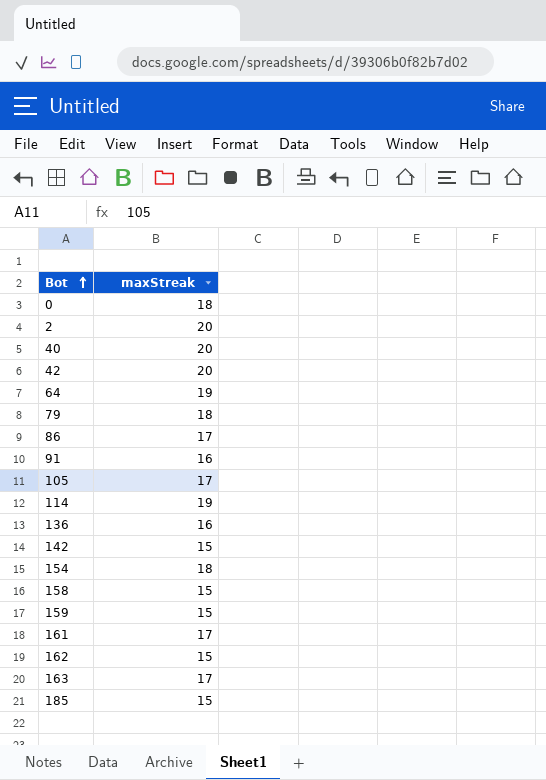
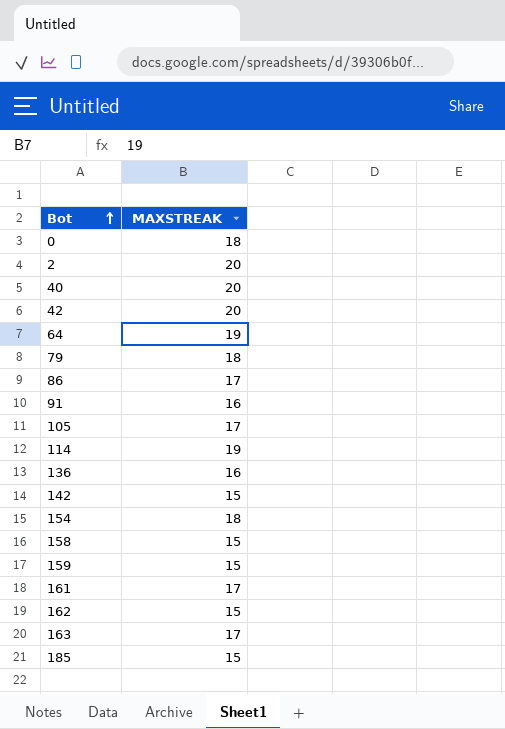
column name: maxStreak -> MAXSTREAK

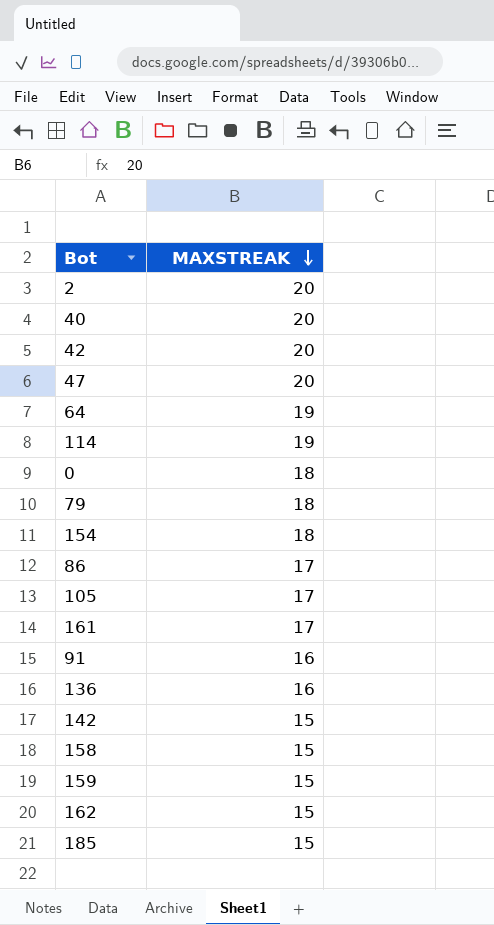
row order: Bot ascending -> MAXSTREAK descending
row 163: 17 -> none
row 47: none -> 20

